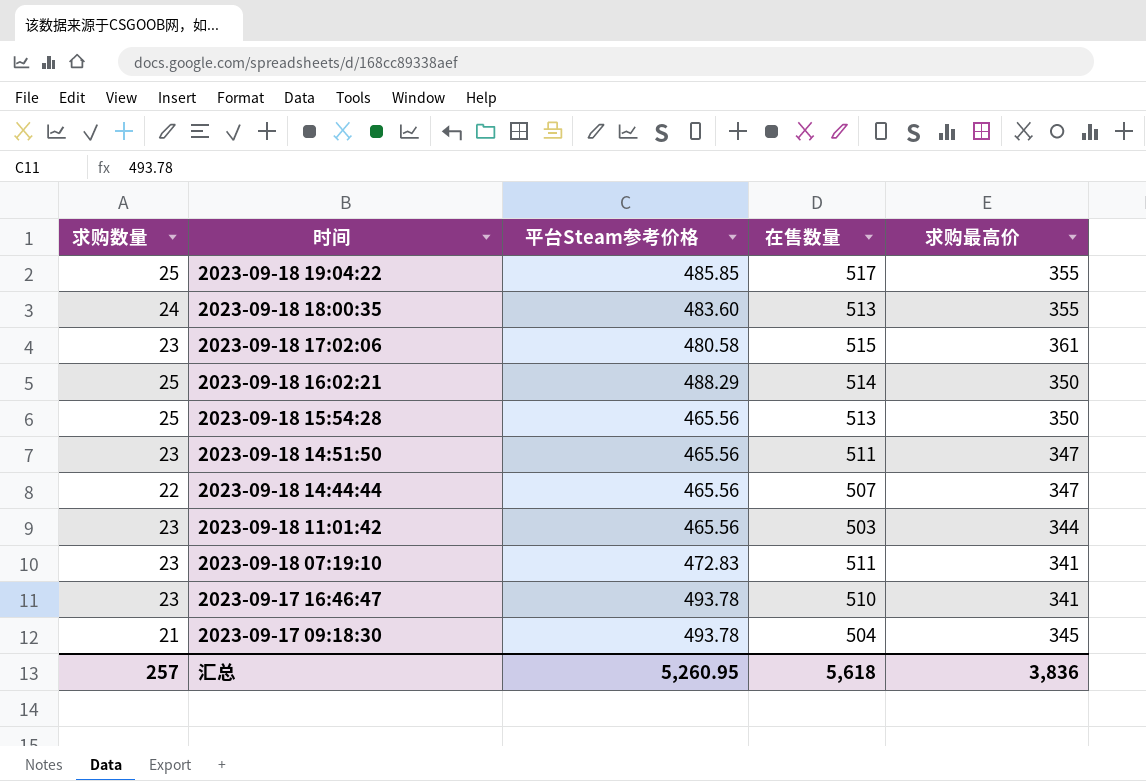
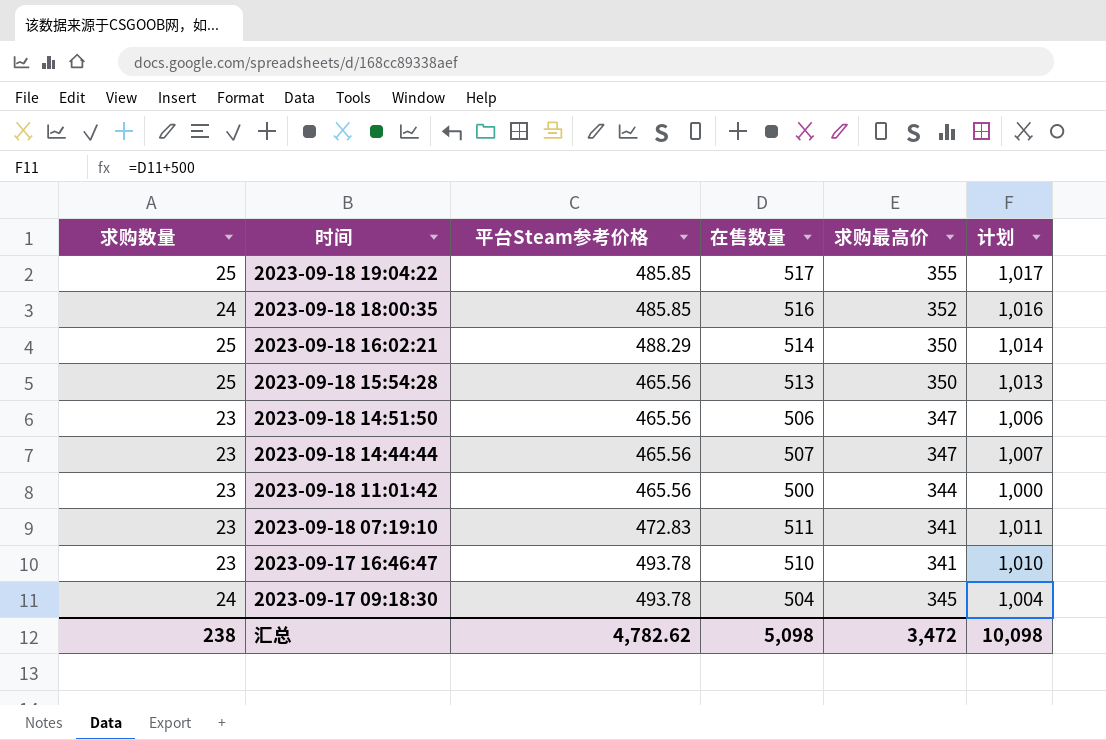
column 计划 | formula: none -> [在售数量] + 500
row 2023-09-18 17:02:06: 23 | 480.58 | 515 | 361 -> none
2023-09-18 18:00:35 | 平台Steam参考价格: 483.60 -> 485.85
2023-09-18 18:00:35 | 在售数量: 513 -> 516
2023-09-18 18:00:35 | 求购最高价: 355 -> 352
2023-09-18 14:51:50 | 在售数量: 511 -> 506
2023-09-18 14:44:44 | 求购数量: 22 -> 23
2023-09-18 11:01:42 | 在售数量: 503 -> 500
2023-09-17 09:18:30 | 求购数量: 21 -> 24
汇总 | 求购数量: 257 -> 238
汇总 | 平台Steam参考价格: 5,260.95 -> 4,782.62
汇总 | 在售数量: 5,618 -> 5,098
汇总 | 求购最高价: 3,836 -> 3,472

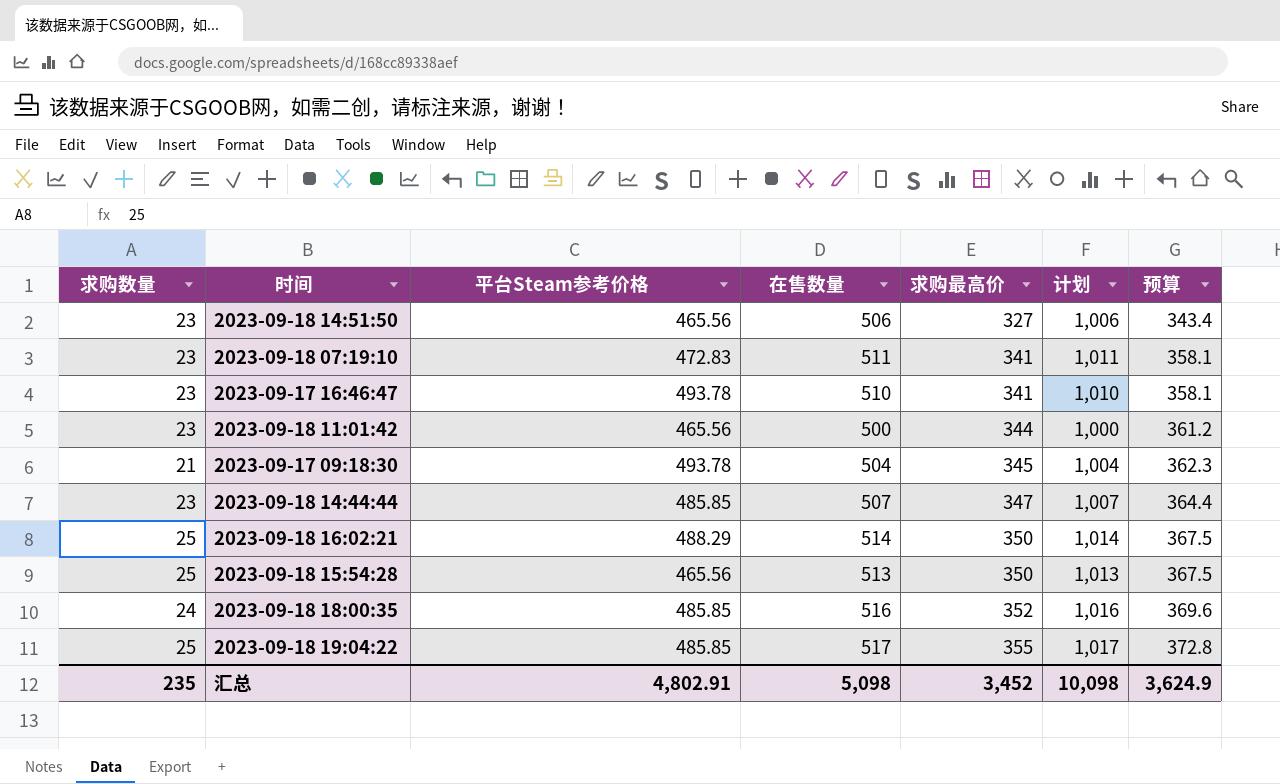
row order: 时间 descending -> 求购最高价 ascending
column 预算 | formula: none -> [求购最高价] * 1.05
2023-09-18 14:51:50 | 求购最高价: 347 -> 327
2023-09-17 09:18:30 | 求购数量: 24 -> 21
2023-09-18 14:44:44 | 平台Steam参考价格: 465.56 -> 485.85
汇总 | 求购数量: 238 -> 235
汇总 | 平台Steam参考价格: 4,782.62 -> 4,802.91
汇总 | 求购最高价: 3,472 -> 3,452

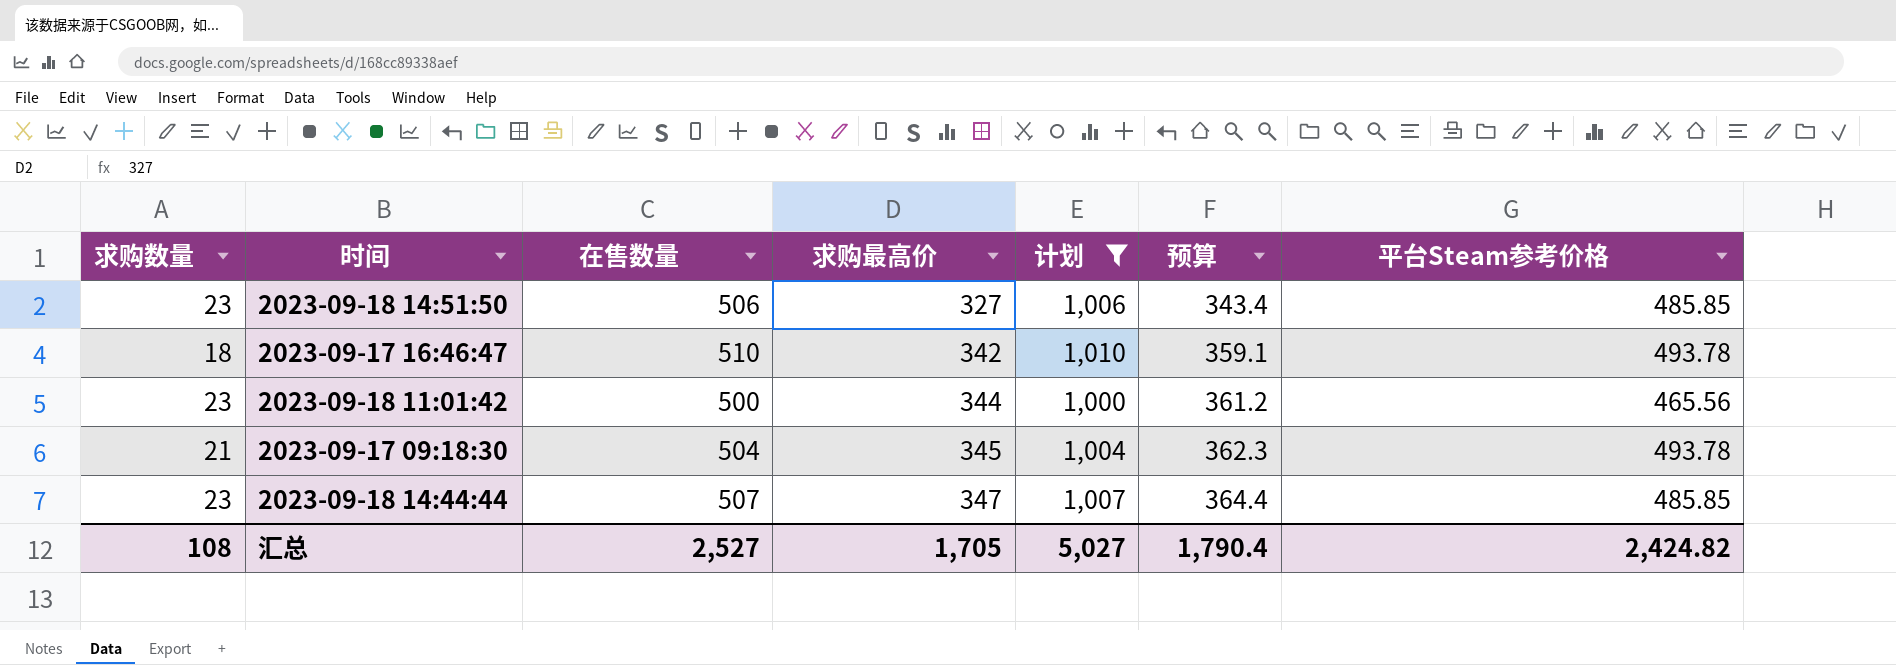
filter: none -> 计划 <= 1,010
column 平台Steam参考价格 | position: 3 -> 7
2023-09-18 14:51:50 | 平台Steam参考价格: 465.56 -> 485.85
2023-09-17 16:46:47 | 求购数量: 23 -> 18
2023-09-17 16:46:47 | 求购最高价: 341 -> 342
2023-09-17 16:46:47 | 预算: 358.1 -> 359.1
汇总 | 求购数量: 235 -> 108
汇总 | 在售数量: 5,098 -> 2,527
汇总 | 求购最高价: 3,452 -> 1,705
汇总 | 计划: 10,098 -> 5,027
汇总 | 预算: 3,624.9 -> 1,790.4
汇总 | 平台Steam参考价格: 4,802.91 -> 2,424.82

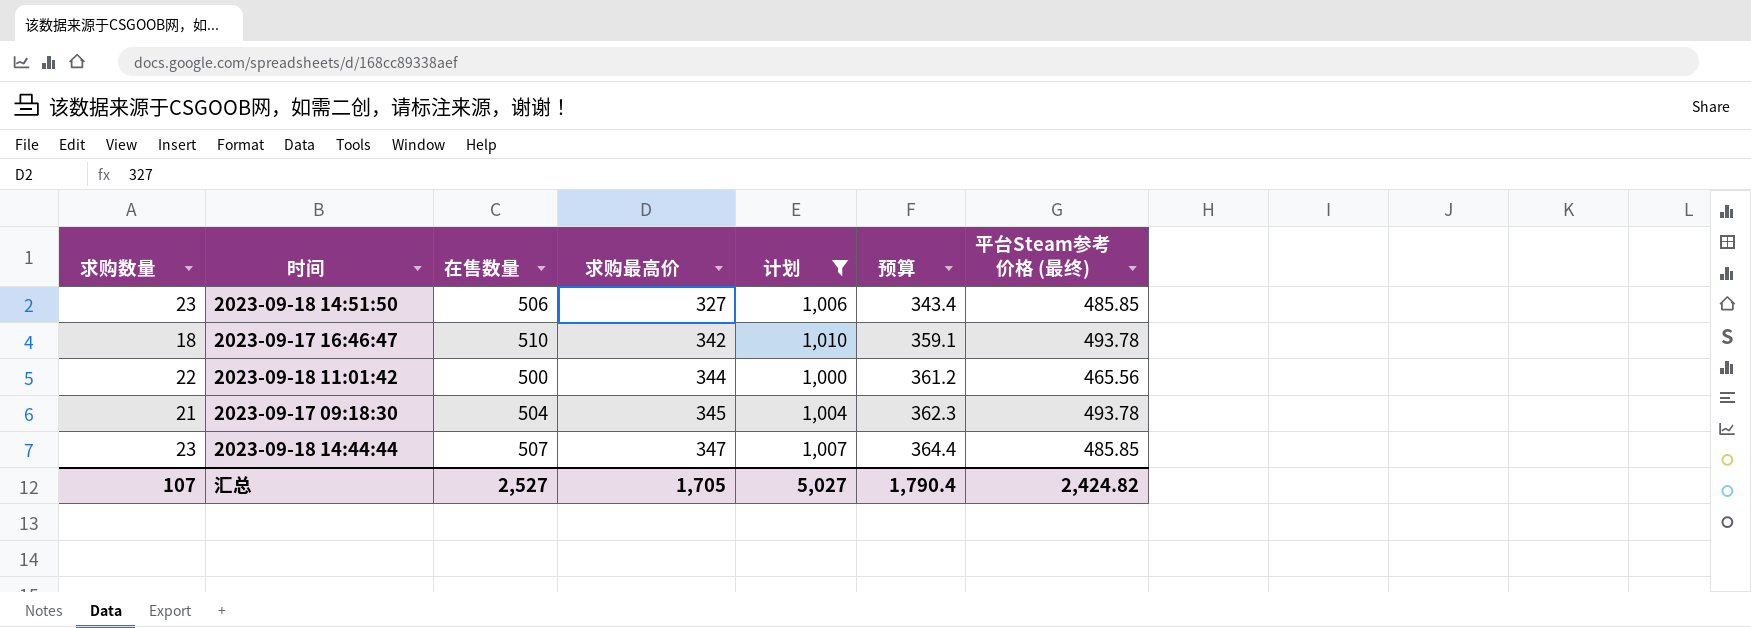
column name: 平台Steam参考价格 -> 平台Steam参考价格 (最终)
2023-09-18 11:01:42 | 求购数量: 23 -> 22
汇总 | 求购数量: 108 -> 107

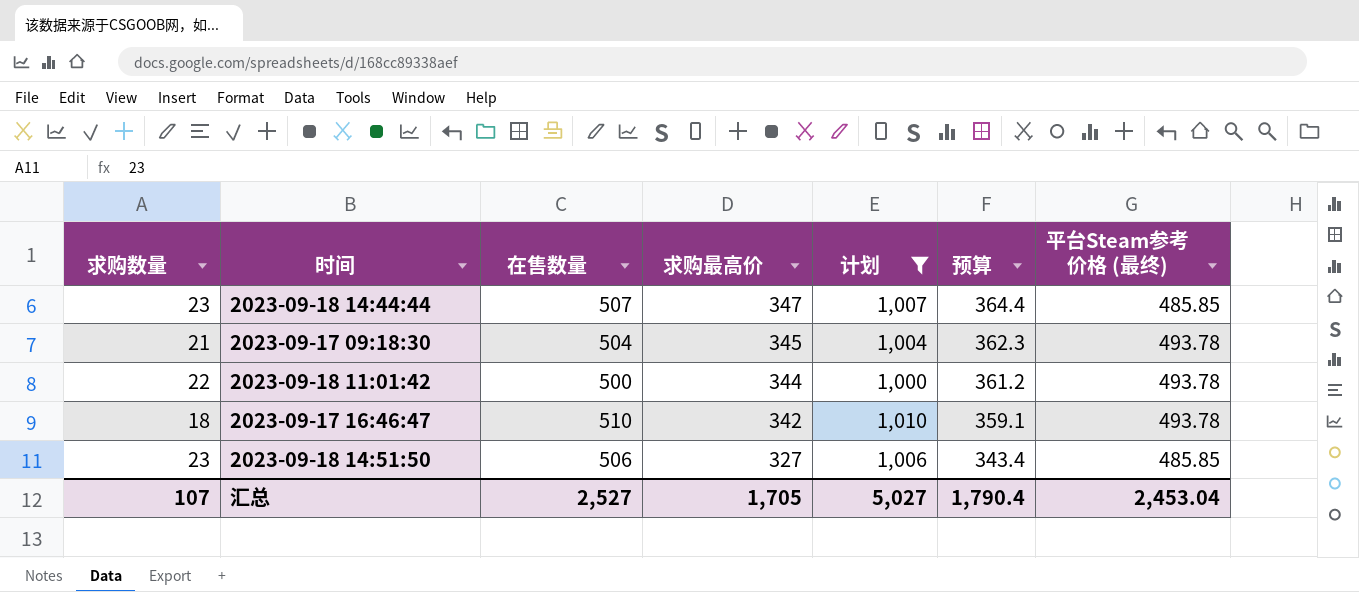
row order: 求购最高价 ascending -> 求购最高价 descending
2023-09-18 11:01:42 | 平台Steam参考价格 (最终): 465.56 -> 493.78
汇总 | 平台Steam参考价格 (最终): 2,424.82 -> 2,453.04

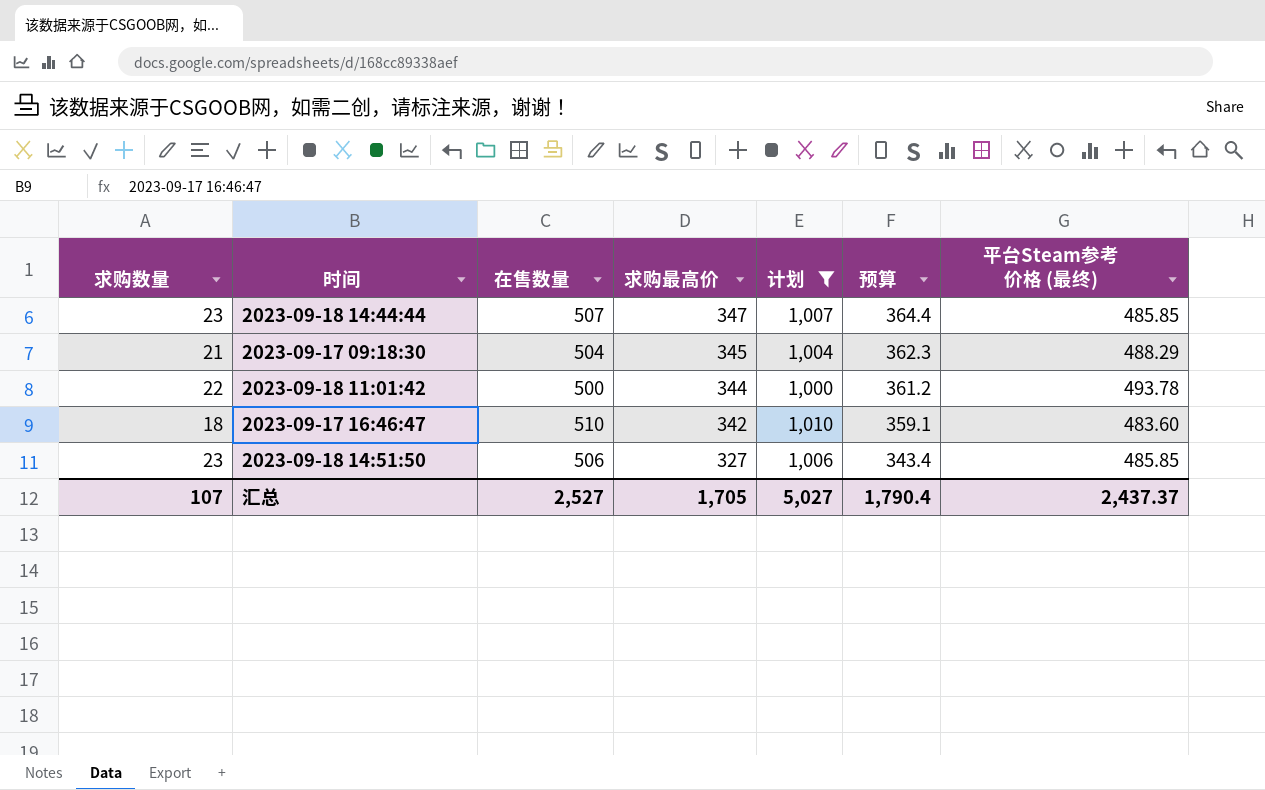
2023-09-17 09:18:30 | 平台Steam参考价格 (最终): 493.78 -> 488.29
2023-09-17 16:46:47 | 平台Steam参考价格 (最终): 493.78 -> 483.60
汇总 | 平台Steam参考价格 (最终): 2,453.04 -> 2,437.37

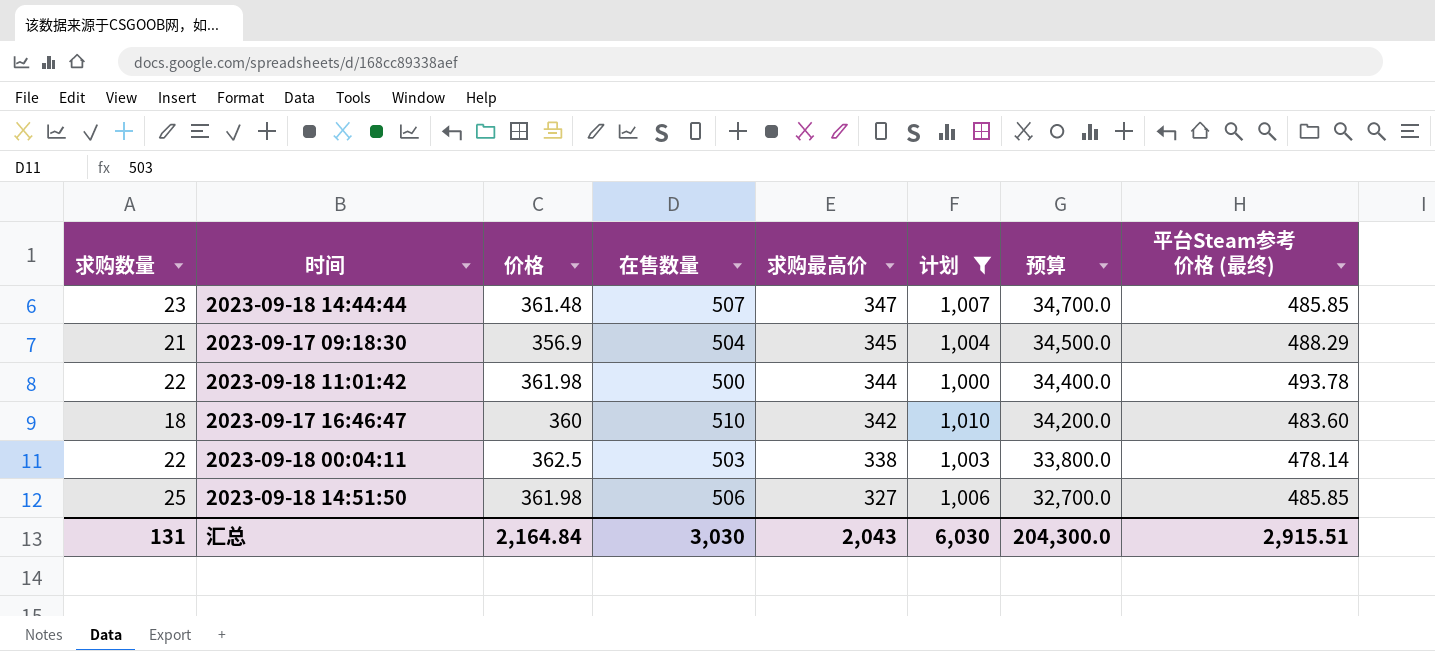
column 价格 | position: none -> 3
column 预算 | formula: [求购最高价] * 1.05 -> [求购最高价] * 100
row 2023-09-18 00:04:11: none -> 22 | 362.5 | 503 | 338 | 1,003 | 33,800.0 | 478.14
2023-09-18 14:51:50 | 求购数量: 23 -> 25
汇总 | 求购数量: 107 -> 131
汇总 | 在售数量: 2,527 -> 3,030
汇总 | 求购最高价: 1,705 -> 2,043
汇总 | 计划: 5,027 -> 6,030
汇总 | 预算: 1,790.4 -> 204,300.0
汇总 | 平台Steam参考价格 (最终): 2,437.37 -> 2,915.51

